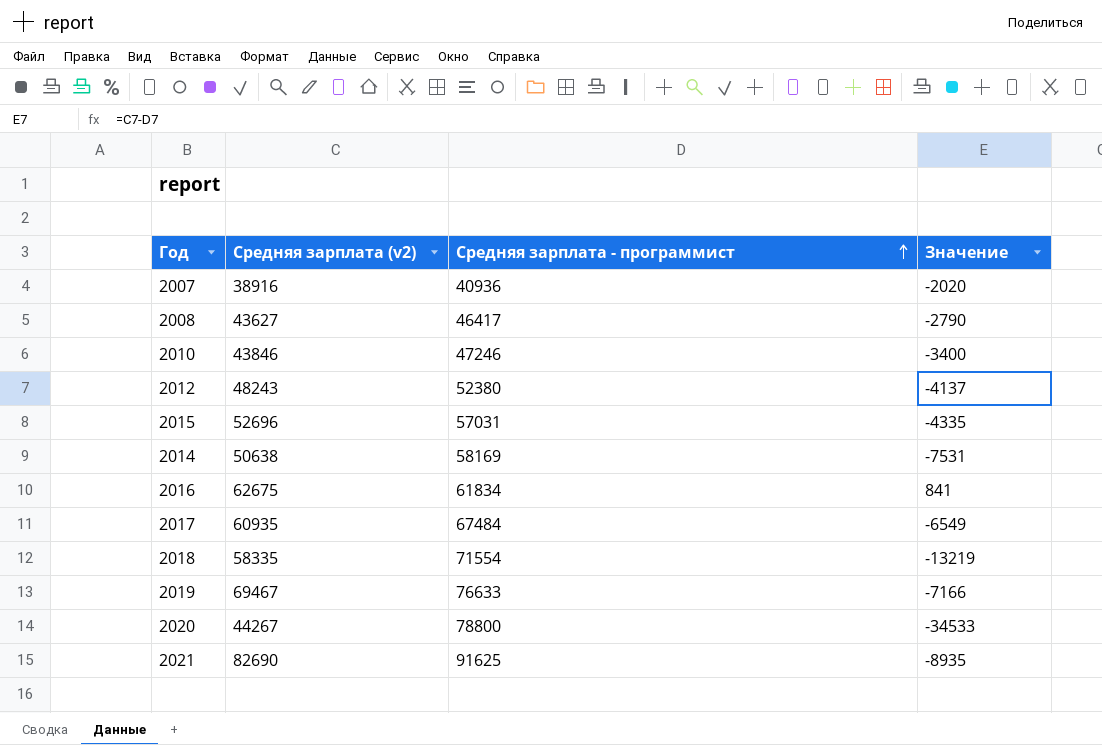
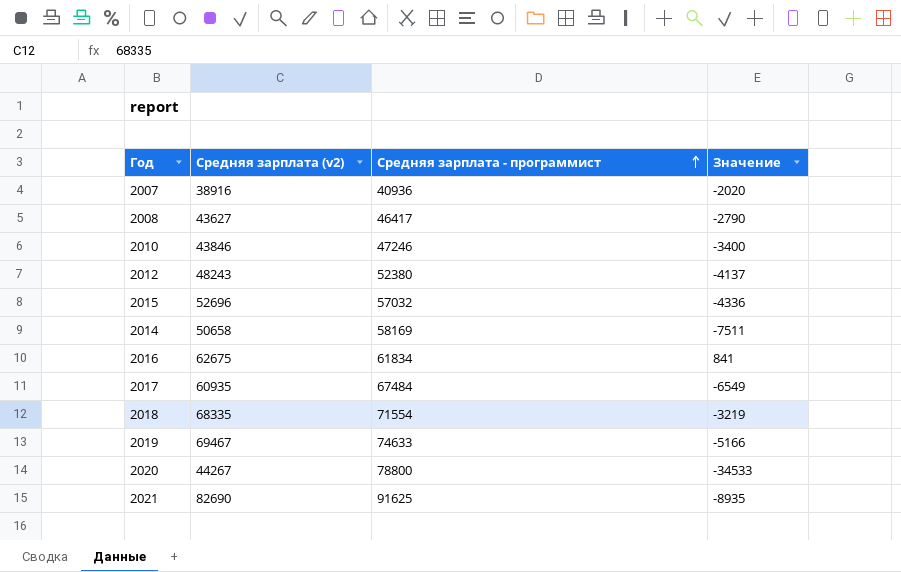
2015 | Средняя зарплата - программист: 57031 -> 57032
2015 | Значение: -4335 -> -4336
2014 | Средняя зарплата (v2): 50638 -> 50658
2014 | Значение: -7531 -> -7511
2018 | Средняя зарплата (v2): 58335 -> 68335
2018 | Значение: -13219 -> -3219
2019 | Средняя зарплата - программист: 76633 -> 74633
2019 | Значение: -7166 -> -5166

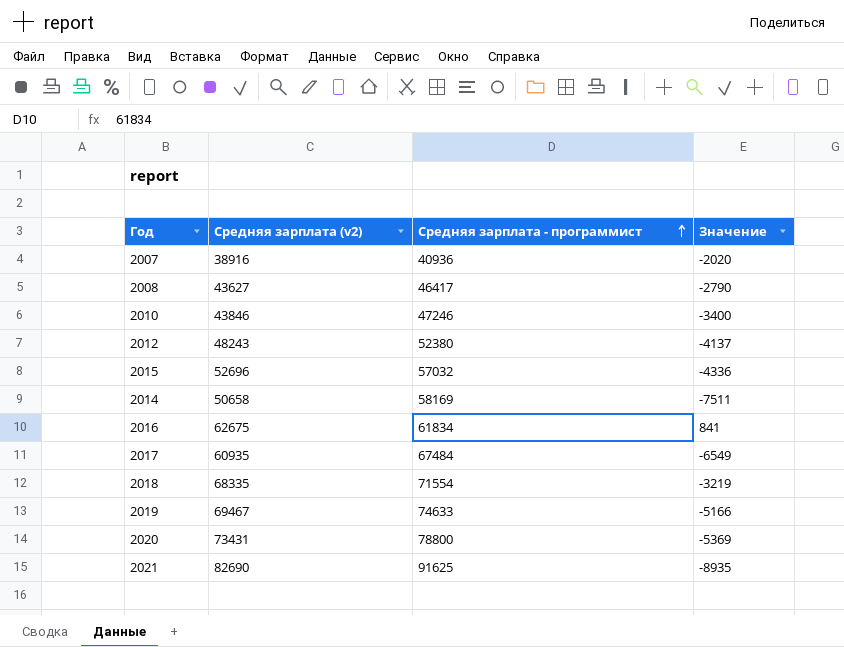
2020 | Средняя зарплата (v2): 44267 -> 73431
2020 | Значение: -34533 -> -5369

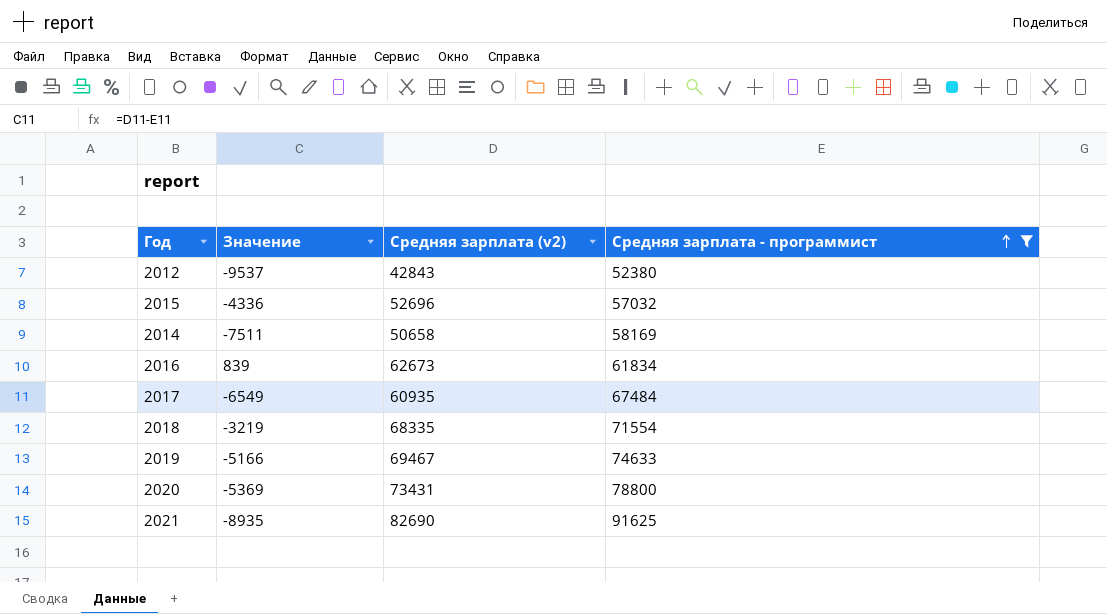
filter: none -> Средняя зарплата - программист >= 52380
column Значение | position: 4 -> 2
2012 | Значение: -4137 -> -9537
2012 | Средняя зарплата (v2): 48243 -> 42843
2016 | Значение: 841 -> 839
2016 | Средняя зарплата (v2): 62675 -> 62673

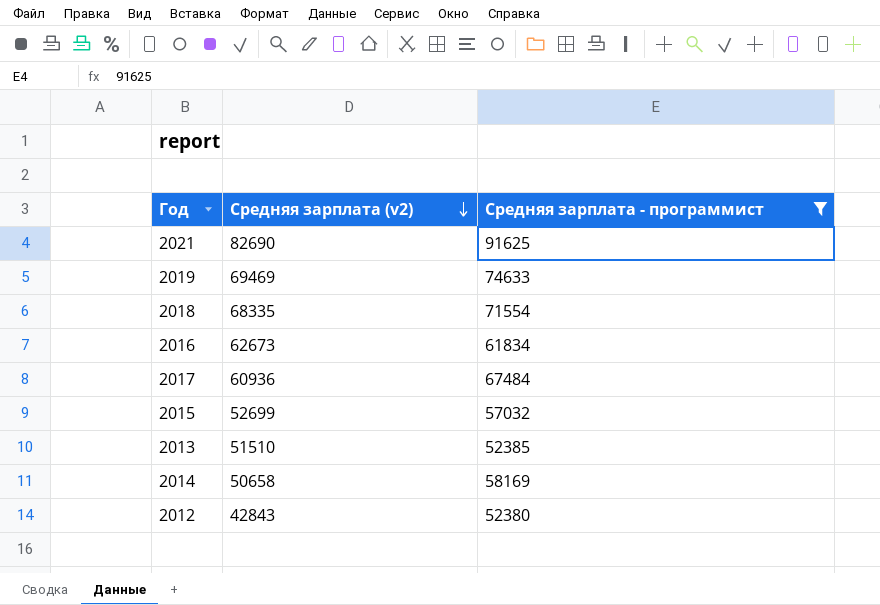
row order: Средняя зарплата - программист ascending -> Средняя зарплата (v2) descending
column Значение | formula: [Средняя зарплата (v2)] - [Средняя зарплата - программист] -> none
row 2020: -5369 | 73431 | 78800 -> none
2019 | Средняя зарплата (v2): 69467 -> 69469
2017 | Средняя зарплата (v2): 60935 -> 60936
2015 | Средняя зарплата (v2): 52696 -> 52699
row 2013: none -> 51510 | 52385

